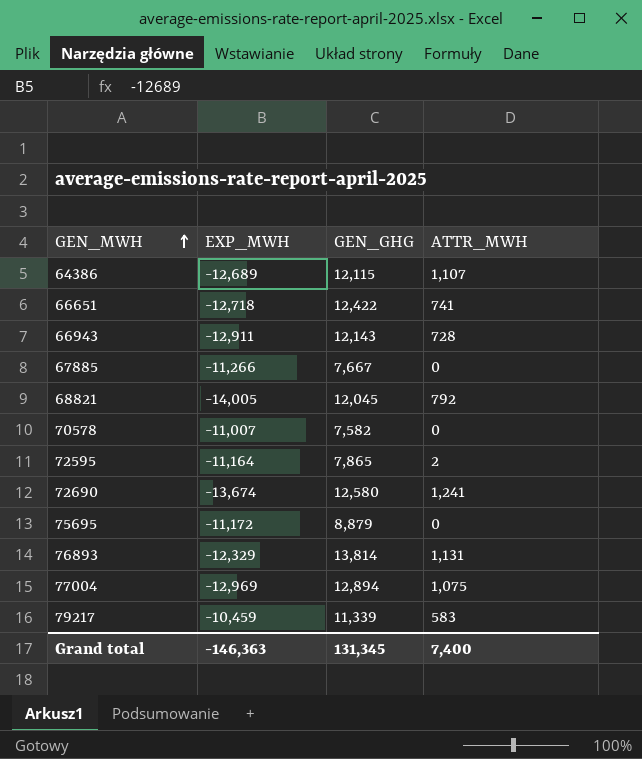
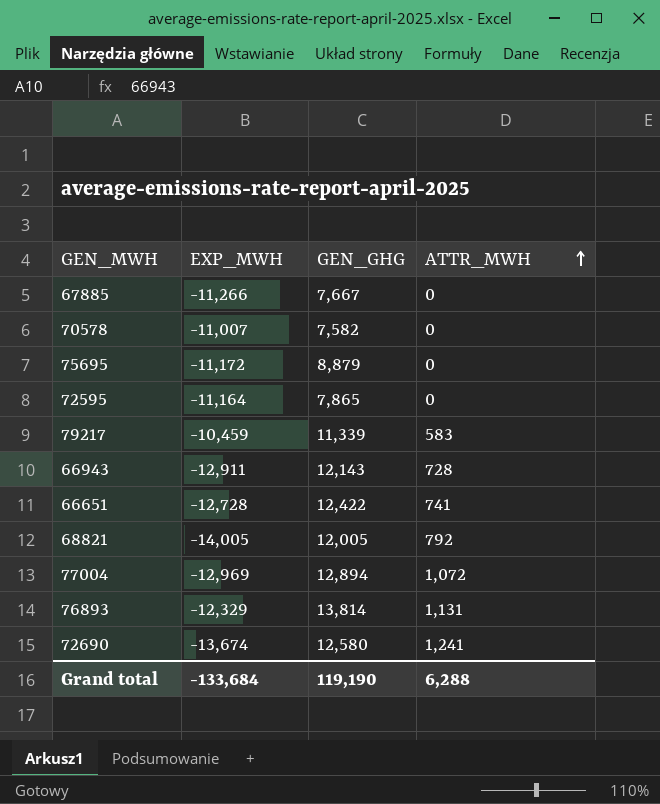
row order: GEN_MWH ascending -> ATTR_MWH ascending
row 64386: -12,689 | 12,115 | 1,107 -> none
72595 | ATTR_MWH: 2 -> 0
66651 | EXP_MWH: -12,718 -> -12,728
68821 | GEN_GHG: 12,045 -> 12,005
77004 | ATTR_MWH: 1,075 -> 1,072
Grand total | EXP_MWH: -146,363 -> -133,684
Grand total | GEN_GHG: 131,345 -> 119,190
Grand total | ATTR_MWH: 7,400 -> 6,288

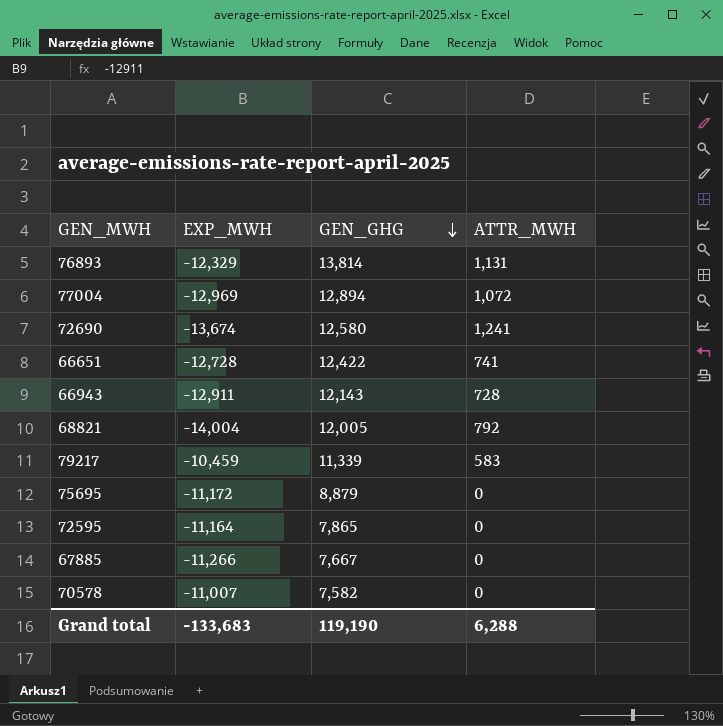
row order: ATTR_MWH ascending -> GEN_GHG descending
68821 | EXP_MWH: -14,005 -> -14,004
Grand total | EXP_MWH: -133,684 -> -133,683

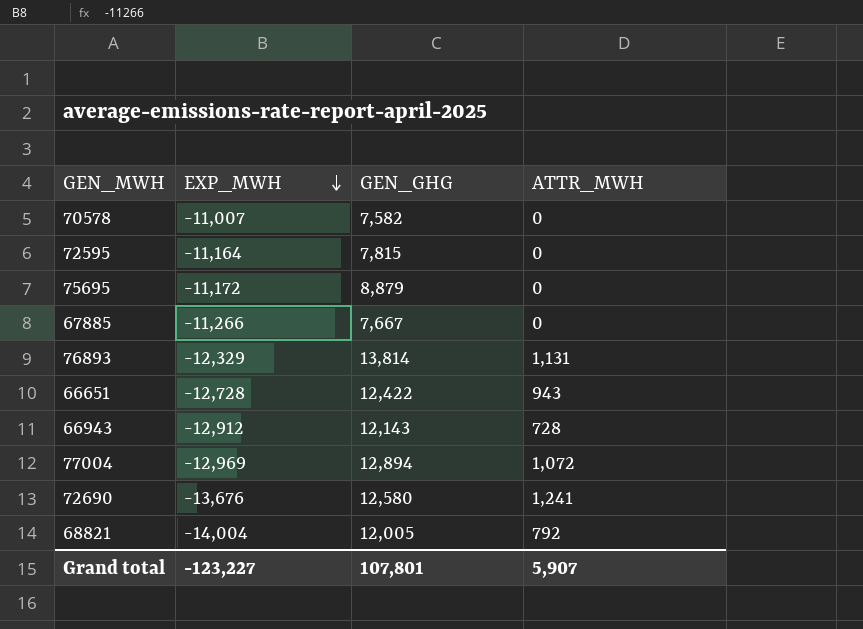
row order: GEN_GHG descending -> EXP_MWH descending
row 79217: -10,459 | 11,339 | 583 -> none
72595 | GEN_GHG: 7,865 -> 7,815
66651 | ATTR_MWH: 741 -> 943
66943 | EXP_MWH: -12,911 -> -12,912
72690 | EXP_MWH: -13,674 -> -13,676
Grand total | EXP_MWH: -133,683 -> -123,227
Grand total | GEN_GHG: 119,190 -> 107,801
Grand total | ATTR_MWH: 6,288 -> 5,907

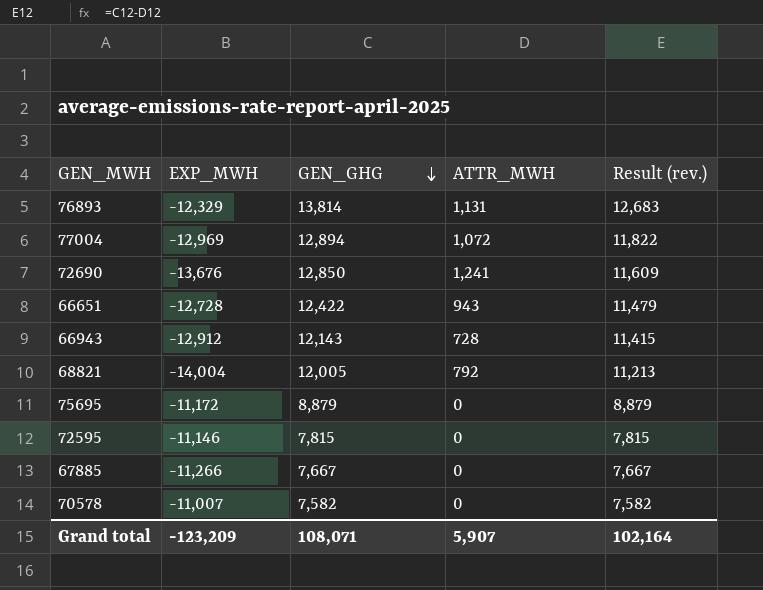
row order: EXP_MWH descending -> GEN_GHG descending
column Result (rev.) | formula: none -> [GEN_GHG] - [ATTR_MWH]
72690 | GEN_GHG: 12,580 -> 12,850
72595 | EXP_MWH: -11,164 -> -11,146
Grand total | EXP_MWH: -123,227 -> -123,209
Grand total | GEN_GHG: 107,801 -> 108,071

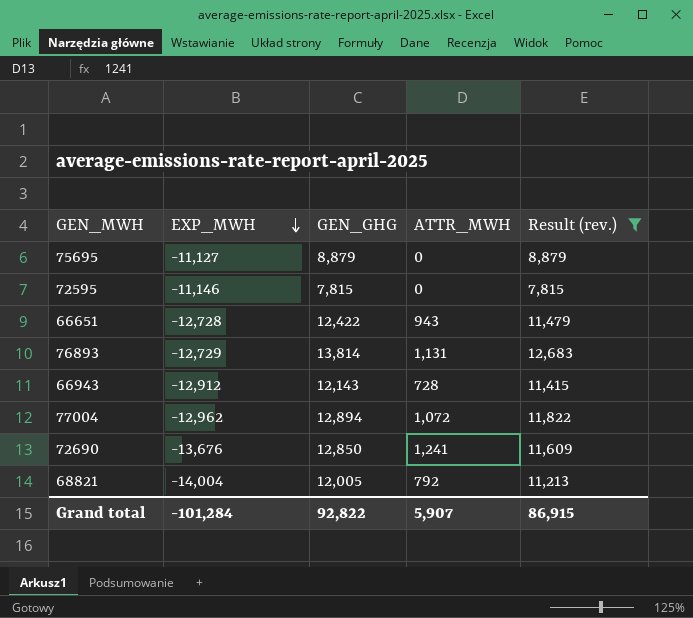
filter: none -> Result (rev.) >= 7,815
row order: GEN_GHG descending -> EXP_MWH descending
75695 | EXP_MWH: -11,172 -> -11,127
76893 | EXP_MWH: -12,329 -> -12,729
77004 | EXP_MWH: -12,969 -> -12,962
Grand total | EXP_MWH: -123,209 -> -101,284
Grand total | GEN_GHG: 108,071 -> 92,822
Grand total | Result (rev.): 102,164 -> 86,915

